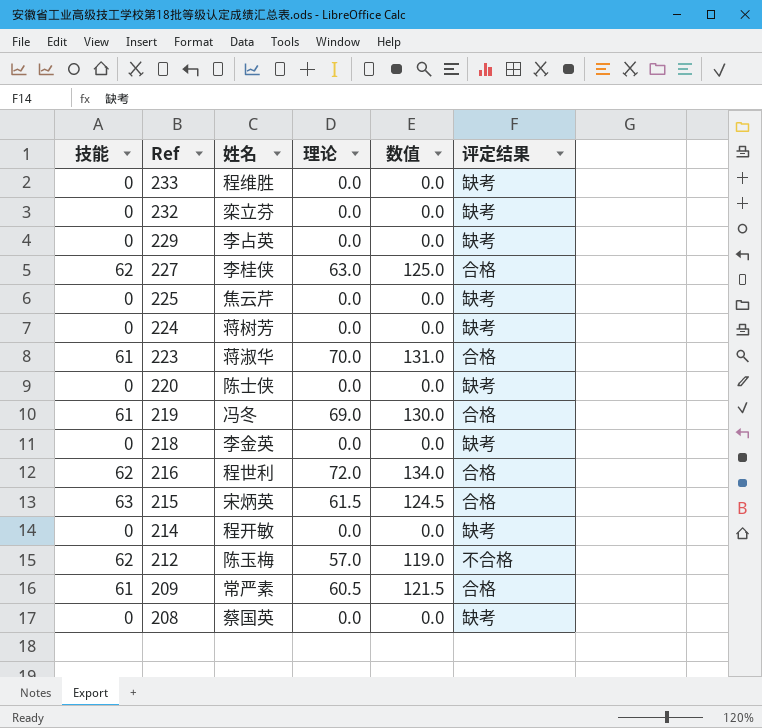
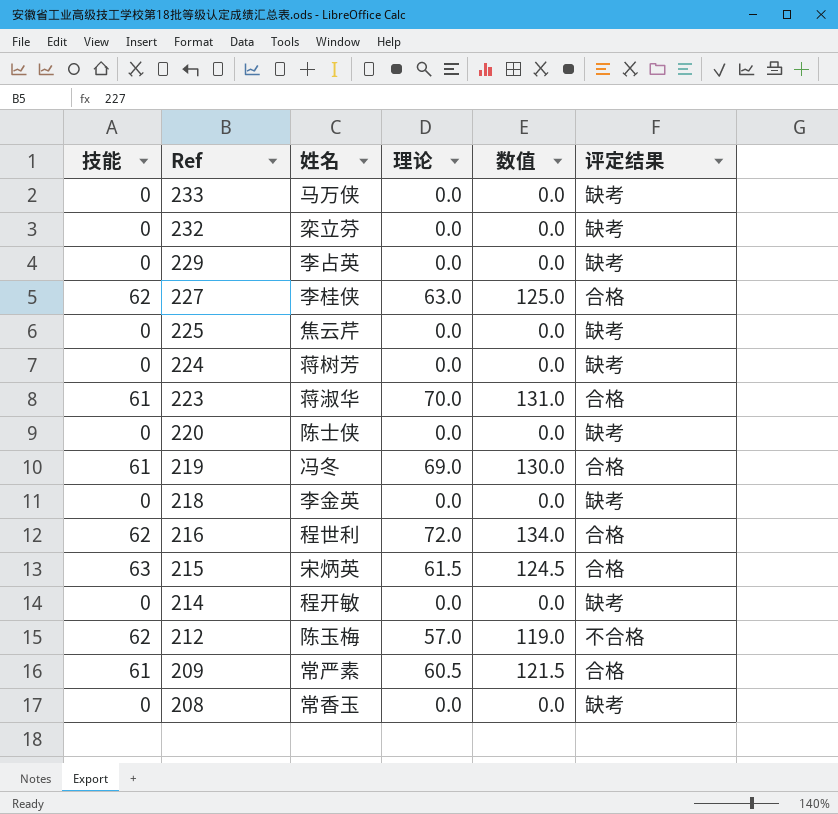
233 | 姓名: 程维胜 -> 马万侠
208 | 姓名: 蔡国英 -> 常香玉

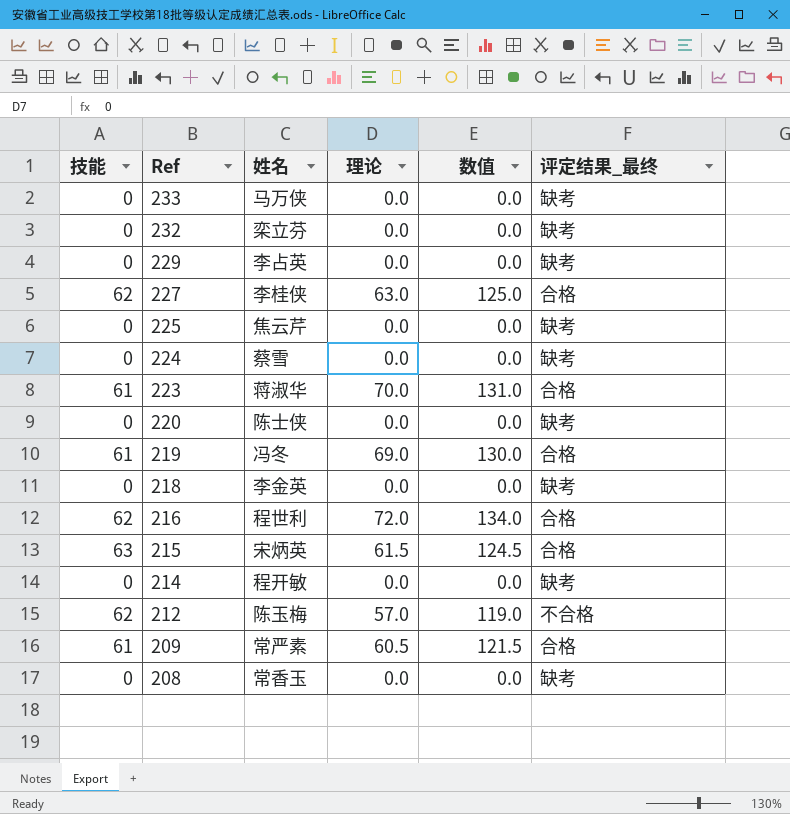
column name: 评定结果 -> 评定结果_最终
224 | 姓名: 蒋树芳 -> 蔡雪

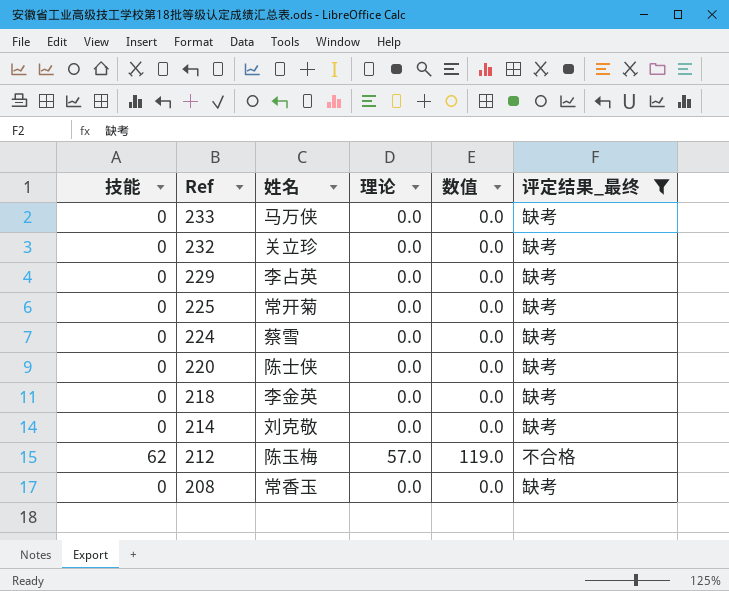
filter: none -> 评定结果_最终 != 合格
232 | 姓名: 栾立芬 -> 关立珍
225 | 姓名: 焦云芹 -> 常开菊
214 | 姓名: 程开敏 -> 刘克敬

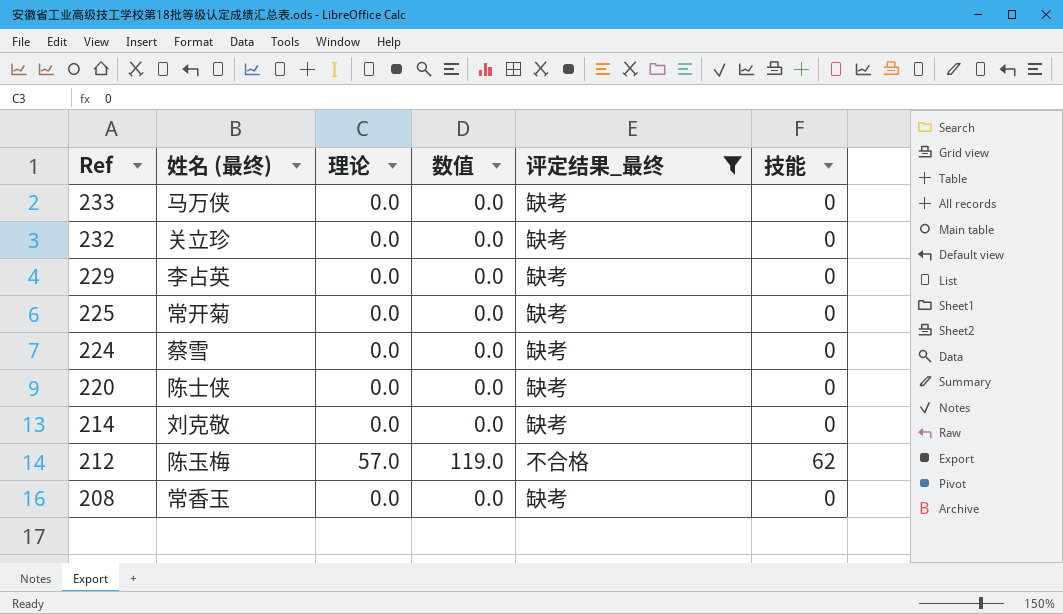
column name: 姓名 -> 姓名 (最终)
column 技能 | position: 1 -> 6
row 218: 0 | 李金英 | 0.0 | 0.0 | 缺考 -> none

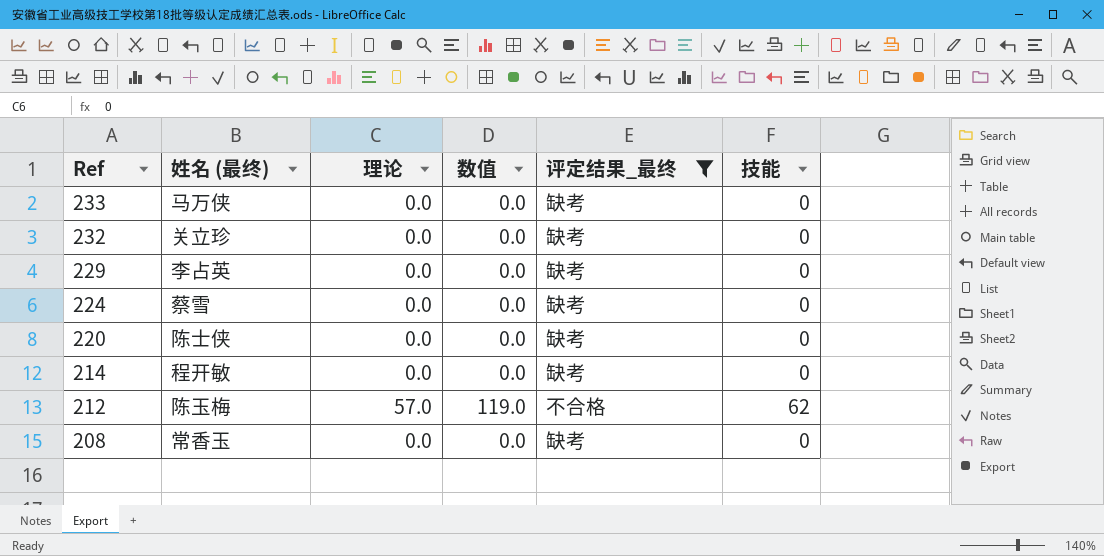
row 225: 常开菊 | 0.0 | 0.0 | 缺考 | 0 -> none
214 | 姓名 (最终): 刘克敬 -> 程开敏

